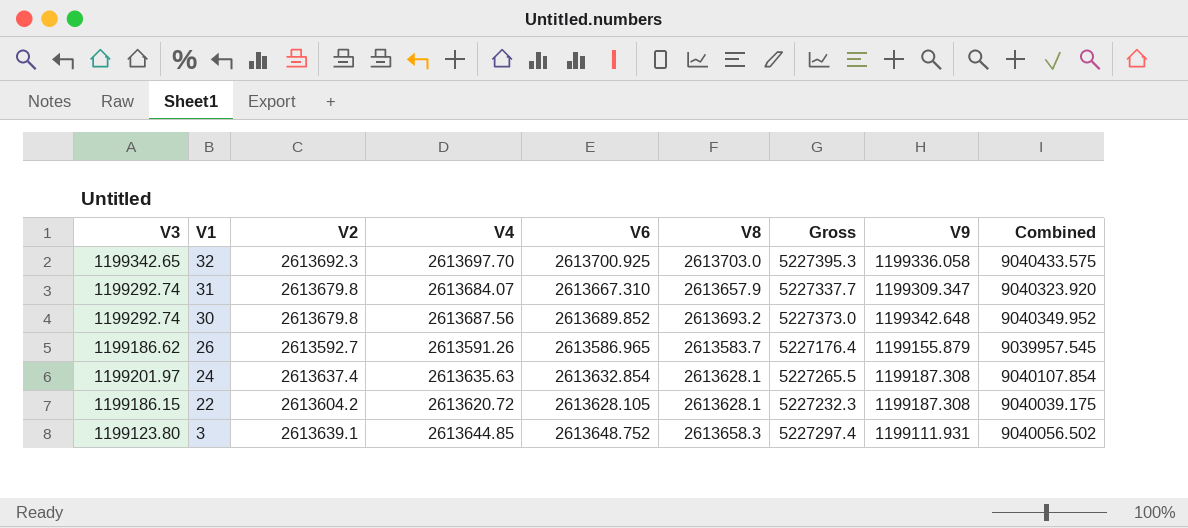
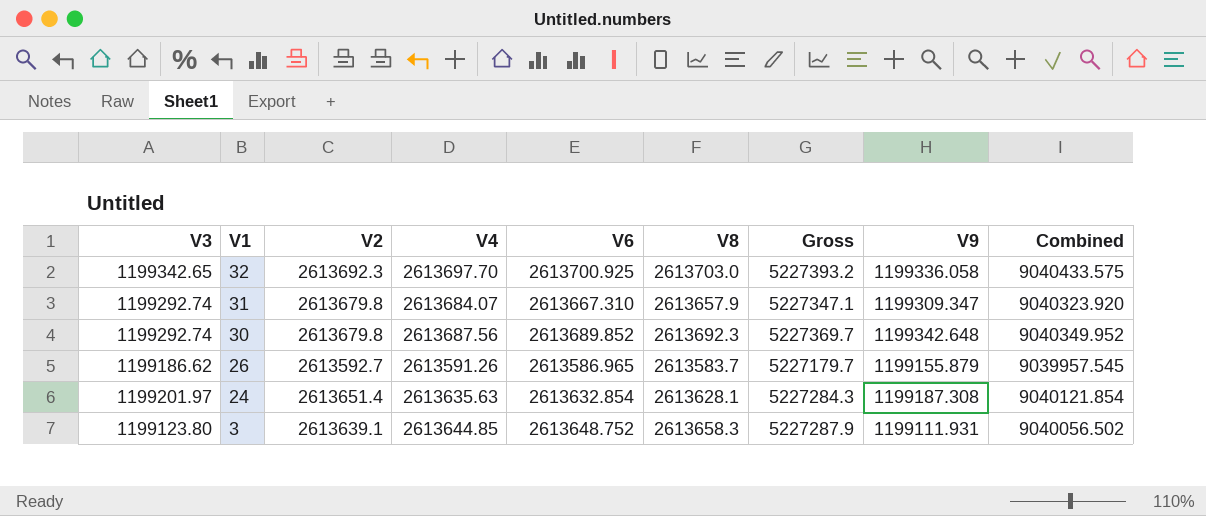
column Gross | formula: [V2] + [V8] -> [V2] + [V6]
row 22: 1199186.15 | 2613604.2 | 2613620.72 | 2613628.105 | 2613628.1 | 5227232.3 | 1199187.308 | 9040039.175 -> none
30 | V8: 2613693.2 -> 2613692.3
24 | V2: 2613637.4 -> 2613651.4
24 | Combined: 9040107.854 -> 9040121.854

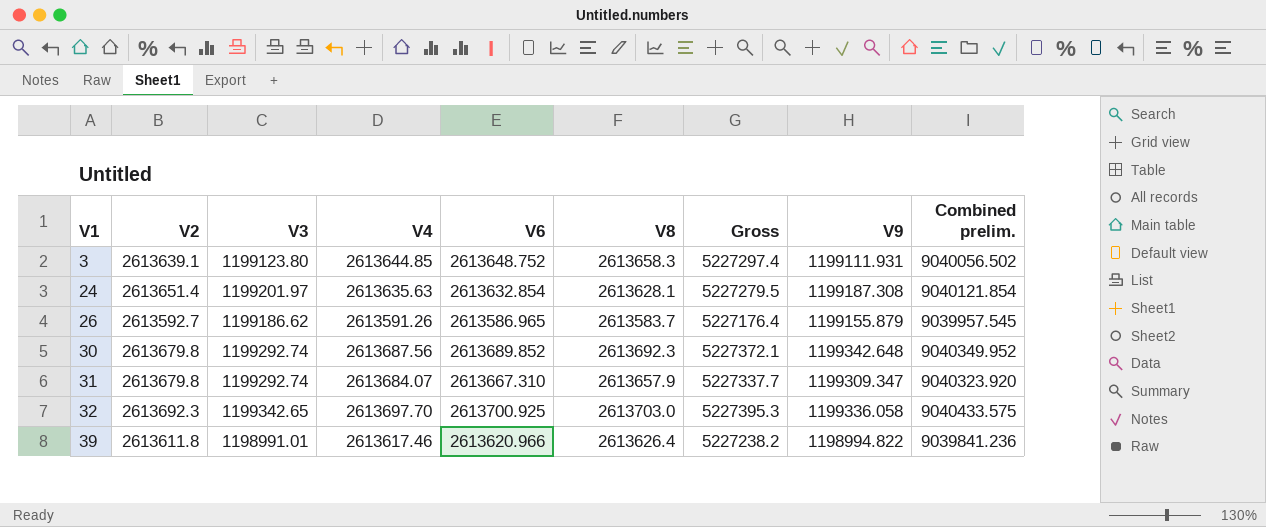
row order: V1 descending -> V1 ascending
column V3 | position: 1 -> 3
column Gross | formula: [V2] + [V6] -> [V2] + [V8]
column name: Combined -> Combined prelim.
row 39: none -> 2613611.8 | 1198991.01 | 2613617.46 | 2613620.966 | 2613626.4 | 5227238.2 | 1198994.822 | 9039841.236

